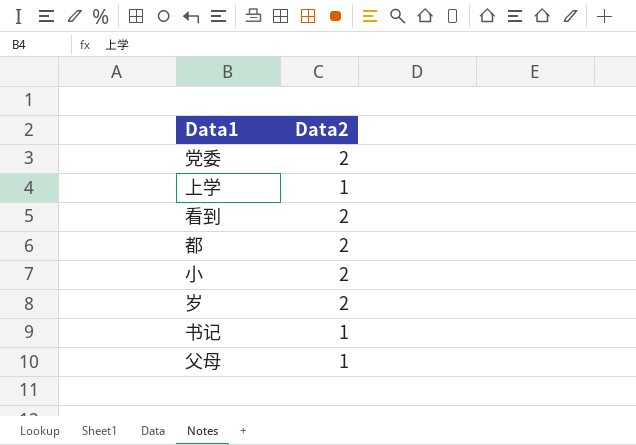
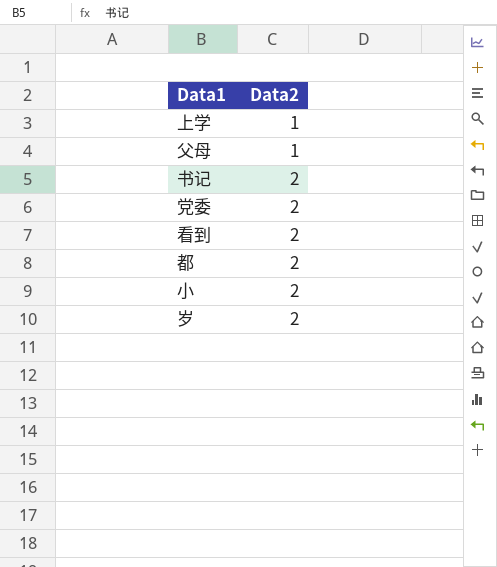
row order: none -> Data2 ascending
书记 | Data2: 1 -> 2

